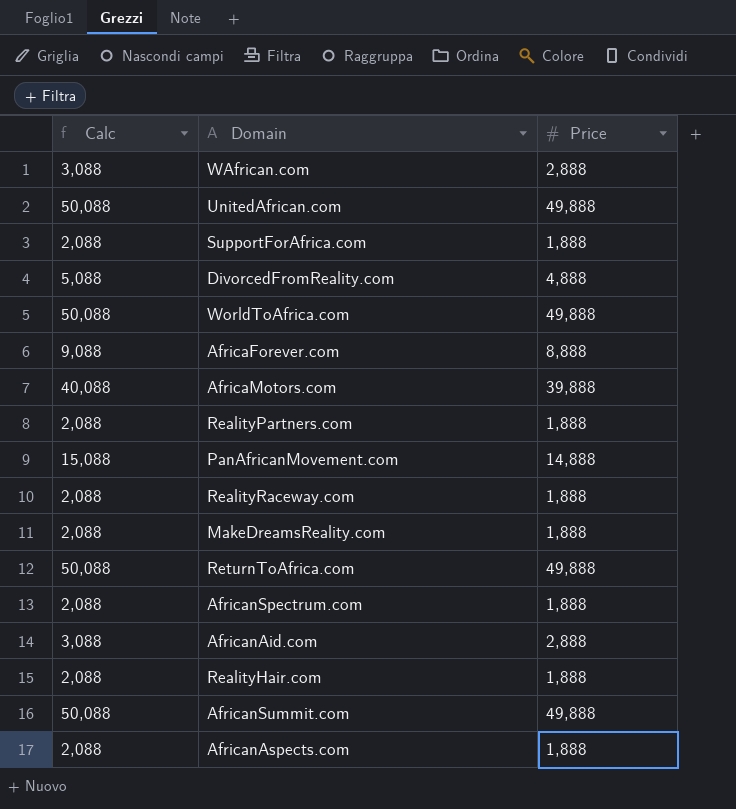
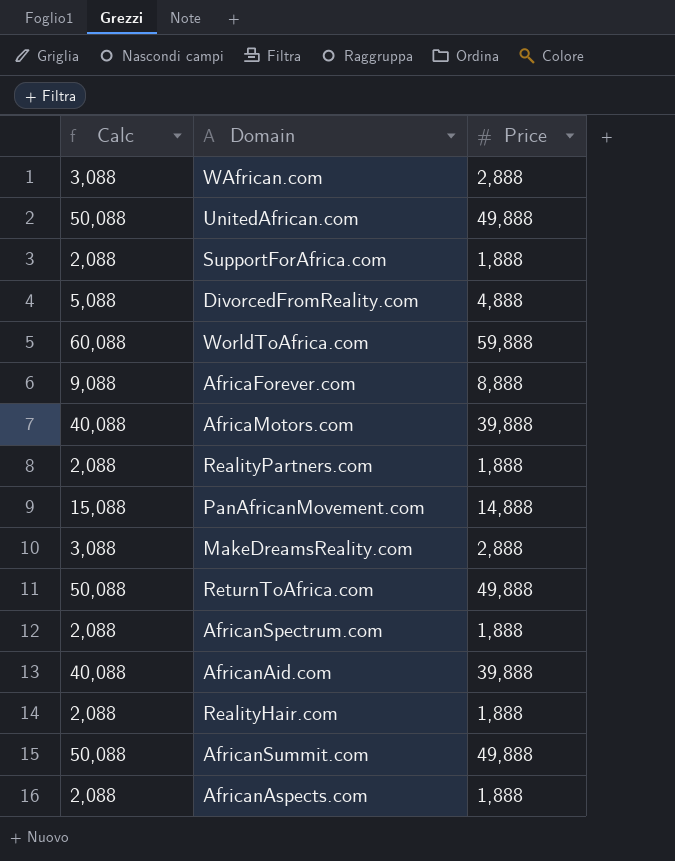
row RealityRaceway.com: 2,088 | 1,888 -> none
WorldToAfrica.com | Calc: 50,088 -> 60,088
WorldToAfrica.com | Price: 49,888 -> 59,888
MakeDreamsReality.com | Calc: 2,088 -> 3,088
MakeDreamsReality.com | Price: 1,888 -> 2,888
AfricanAid.com | Calc: 3,088 -> 40,088
AfricanAid.com | Price: 2,888 -> 39,888

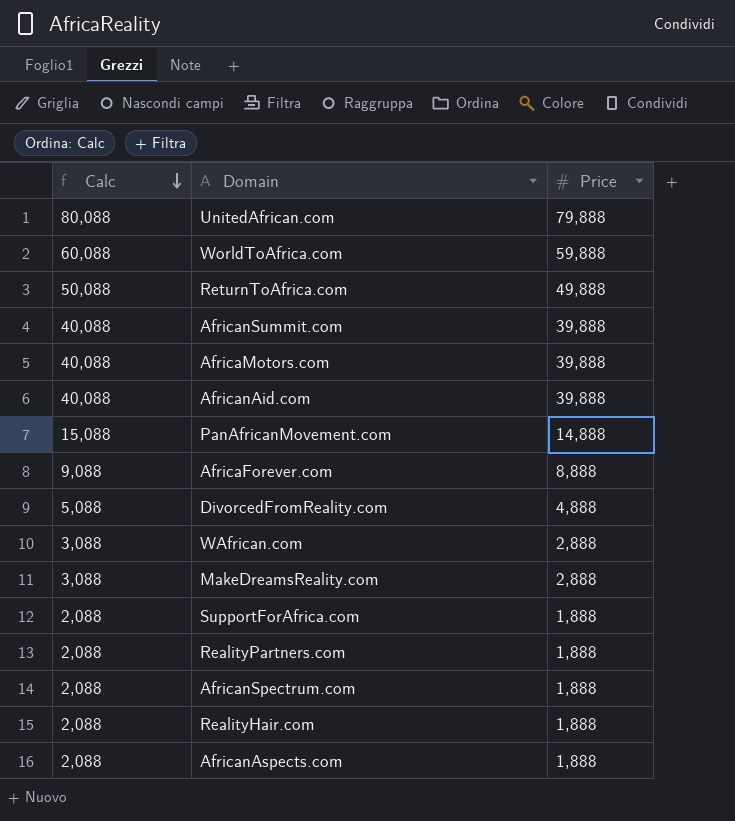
row order: none -> Calc descending
UnitedAfrican.com | Calc: 50,088 -> 80,088
UnitedAfrican.com | Price: 49,888 -> 79,888
AfricanSummit.com | Calc: 50,088 -> 40,088
AfricanSummit.com | Price: 49,888 -> 39,888

